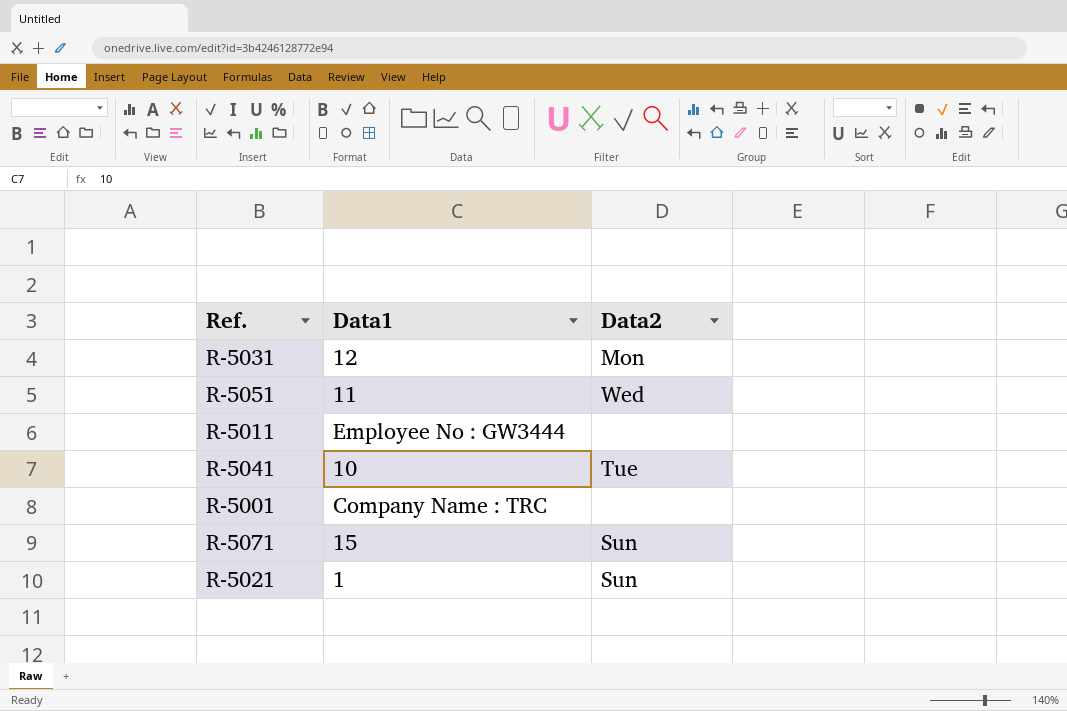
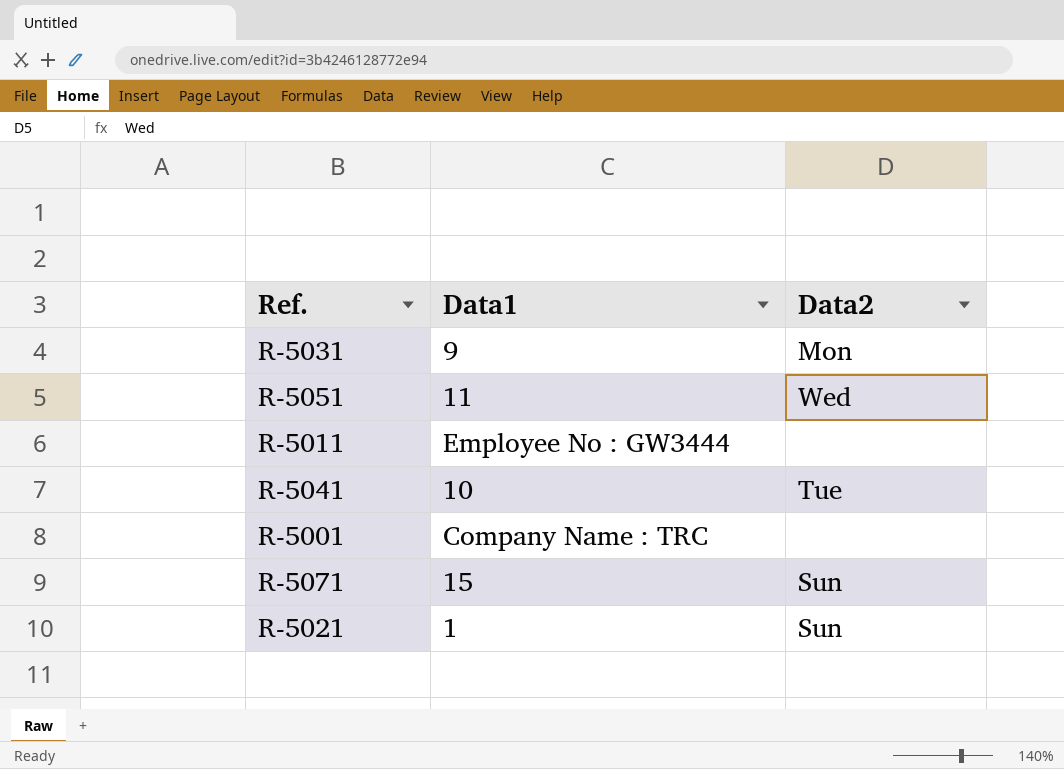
R-5031 | Data1: 12 -> 9

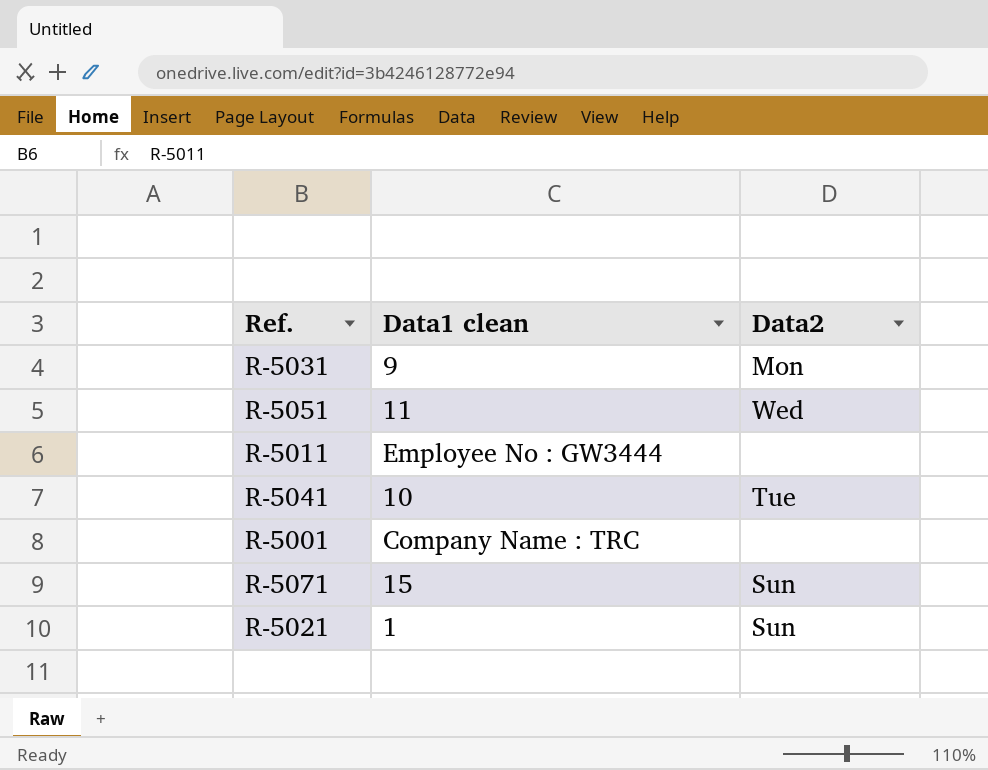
column name: Data1 -> Data1 clean

